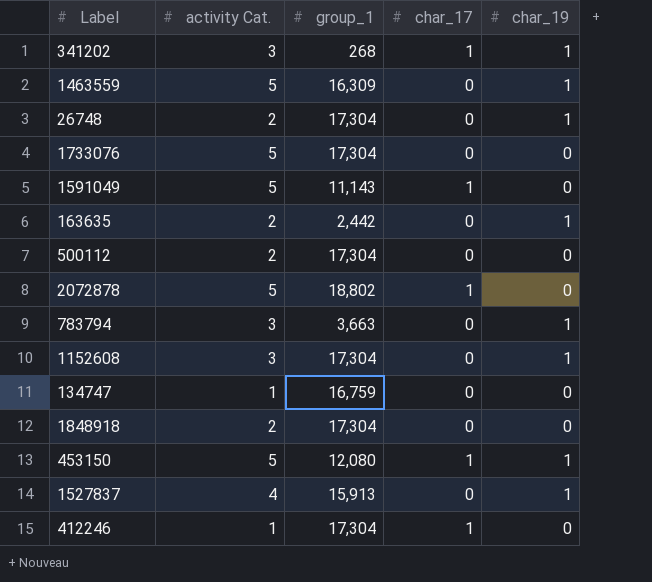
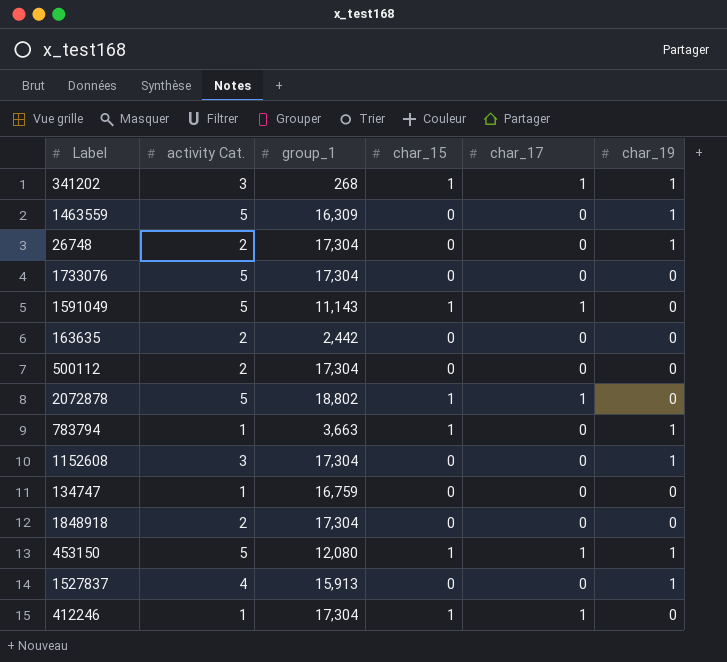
column char_15 | position: none -> 4
163635 | char_19: 1 -> 0
783794 | activity Cat.: 3 -> 1

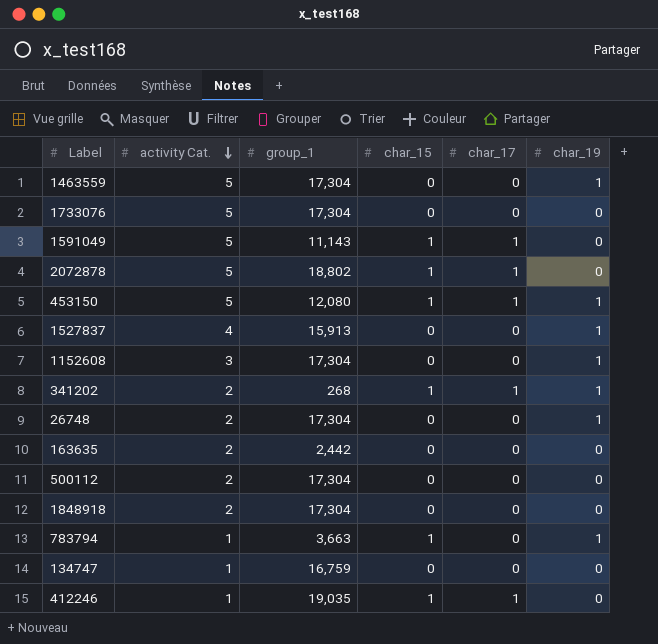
row order: none -> activity Cat. descending
1463559 | group_1: 16,309 -> 17,304
341202 | activity Cat.: 3 -> 2
412246 | group_1: 17,304 -> 19,035

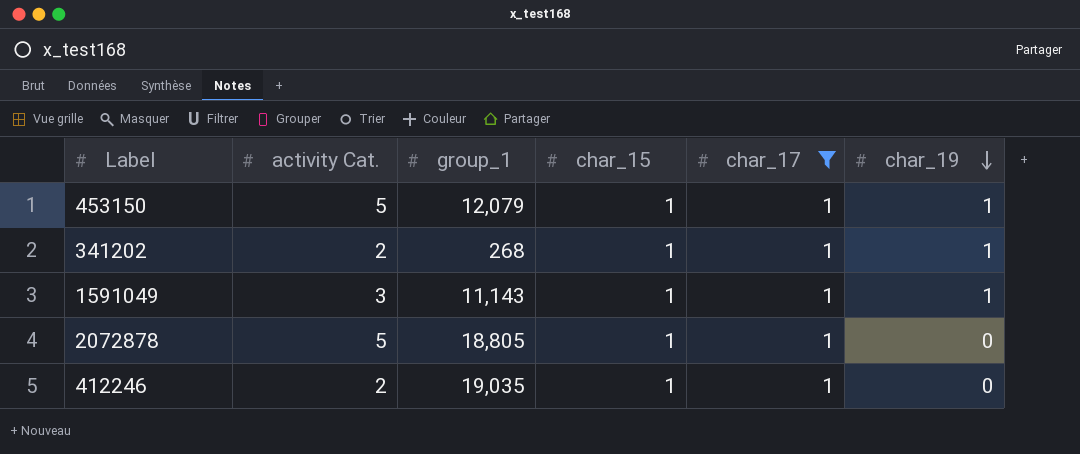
filter: none -> char_17 = 1
row order: activity Cat. descending -> char_19 descending
453150 | group_1: 12,080 -> 12,079
1591049 | activity Cat.: 5 -> 3
1591049 | char_19: 0 -> 1
2072878 | group_1: 18,802 -> 18,805
412246 | activity Cat.: 1 -> 2

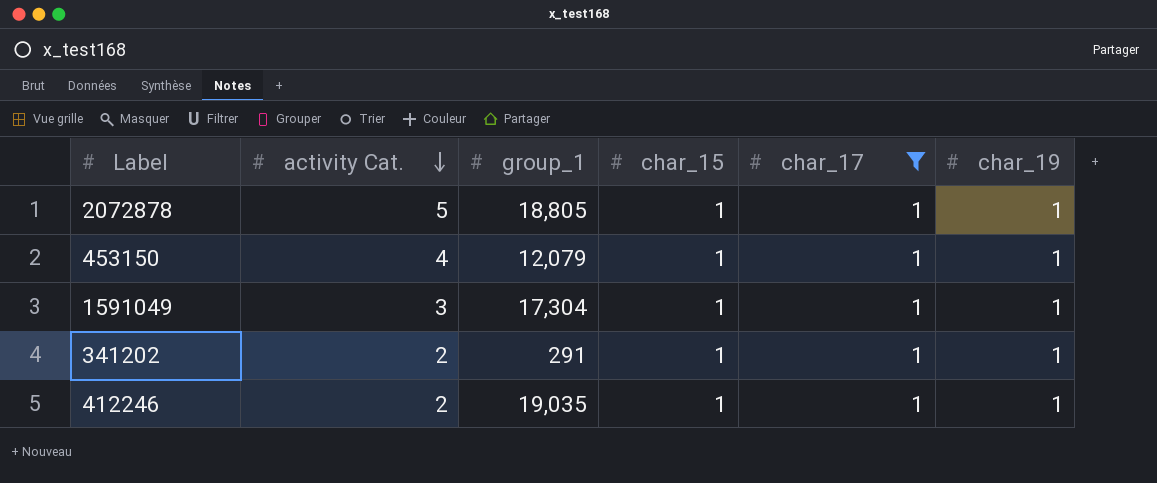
row order: char_19 descending -> activity Cat. descending
2072878 | char_19: 0 -> 1
453150 | activity Cat.: 5 -> 4
1591049 | group_1: 11,143 -> 17,304
341202 | group_1: 268 -> 291
412246 | char_19: 0 -> 1

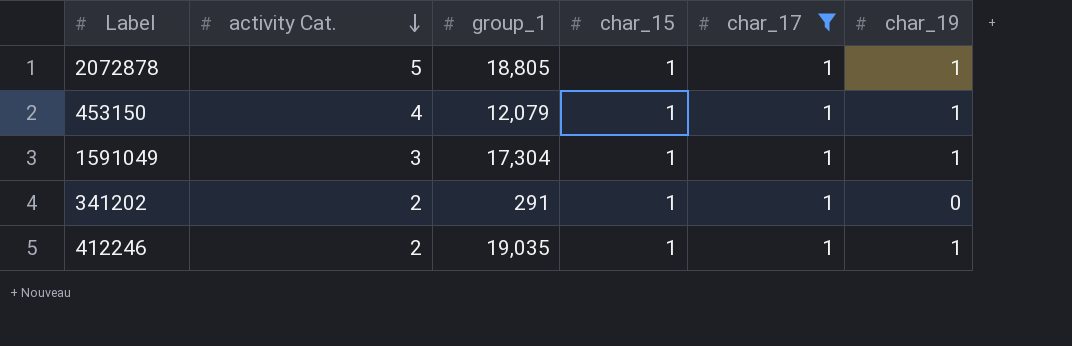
341202 | char_19: 1 -> 0

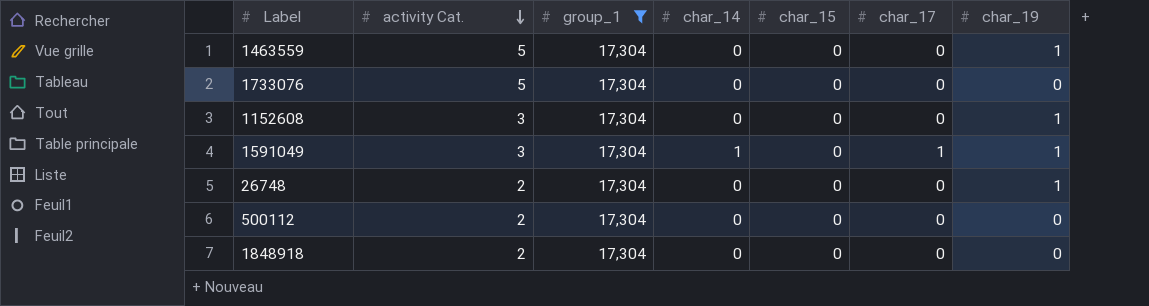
filter: char_17 = 1 -> group_1 = 17,304
column char_14 | position: none -> 4
1591049 | char_15: 1 -> 0

